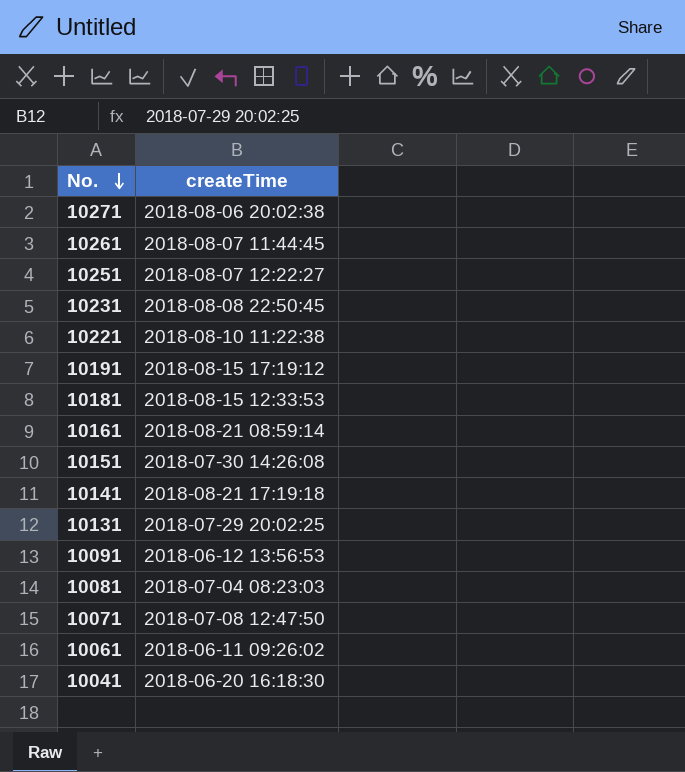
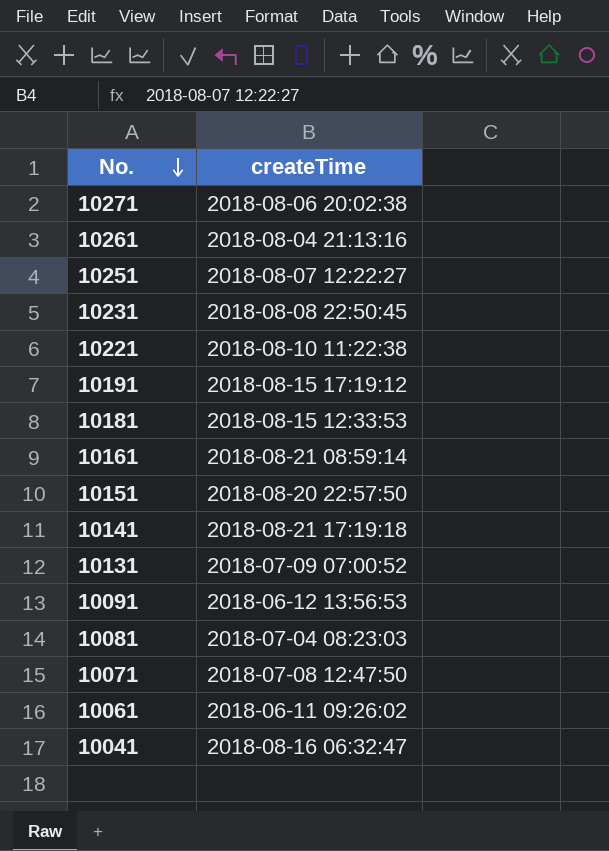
10261 | createTime: 2018-08-07 11:44:45 -> 2018-08-04 21:13:16
10151 | createTime: 2018-07-30 14:26:08 -> 2018-08-20 22:57:50
10131 | createTime: 2018-07-29 20:02:25 -> 2018-07-09 07:00:52
10041 | createTime: 2018-06-20 16:18:30 -> 2018-08-16 06:32:47

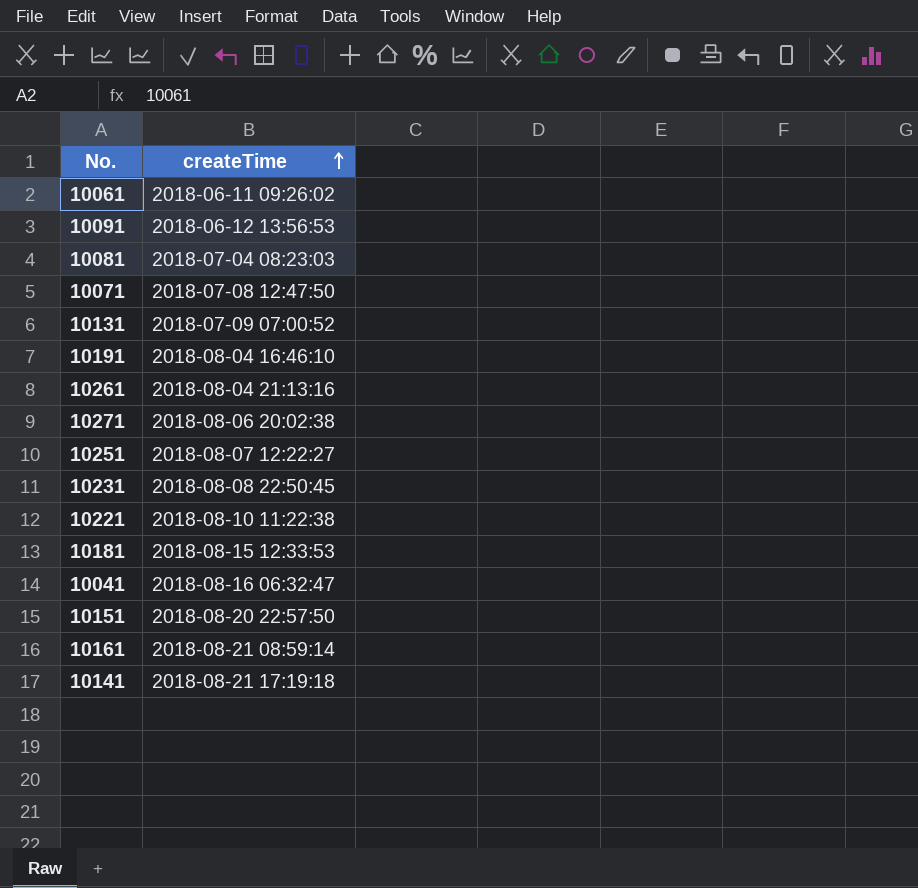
row order: No. descending -> createTime ascending
10191 | createTime: 2018-08-15 17:19:12 -> 2018-08-04 16:46:10

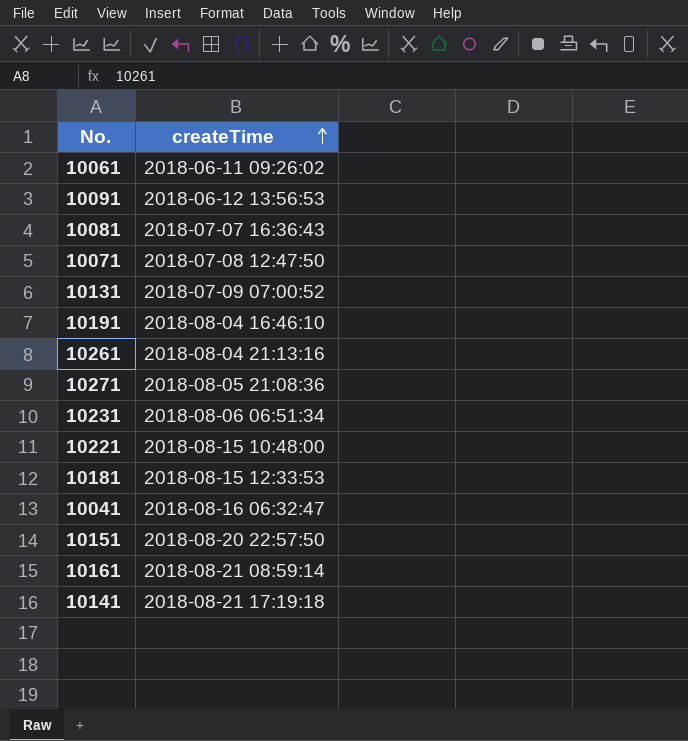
row 10251: 2018-08-07 12:22:27 -> none
10081 | createTime: 2018-07-04 08:23:03 -> 2018-07-07 16:36:43
10271 | createTime: 2018-08-06 20:02:38 -> 2018-08-05 21:08:36
10231 | createTime: 2018-08-08 22:50:45 -> 2018-08-06 06:51:34
10221 | createTime: 2018-08-10 11:22:38 -> 2018-08-15 10:48:00

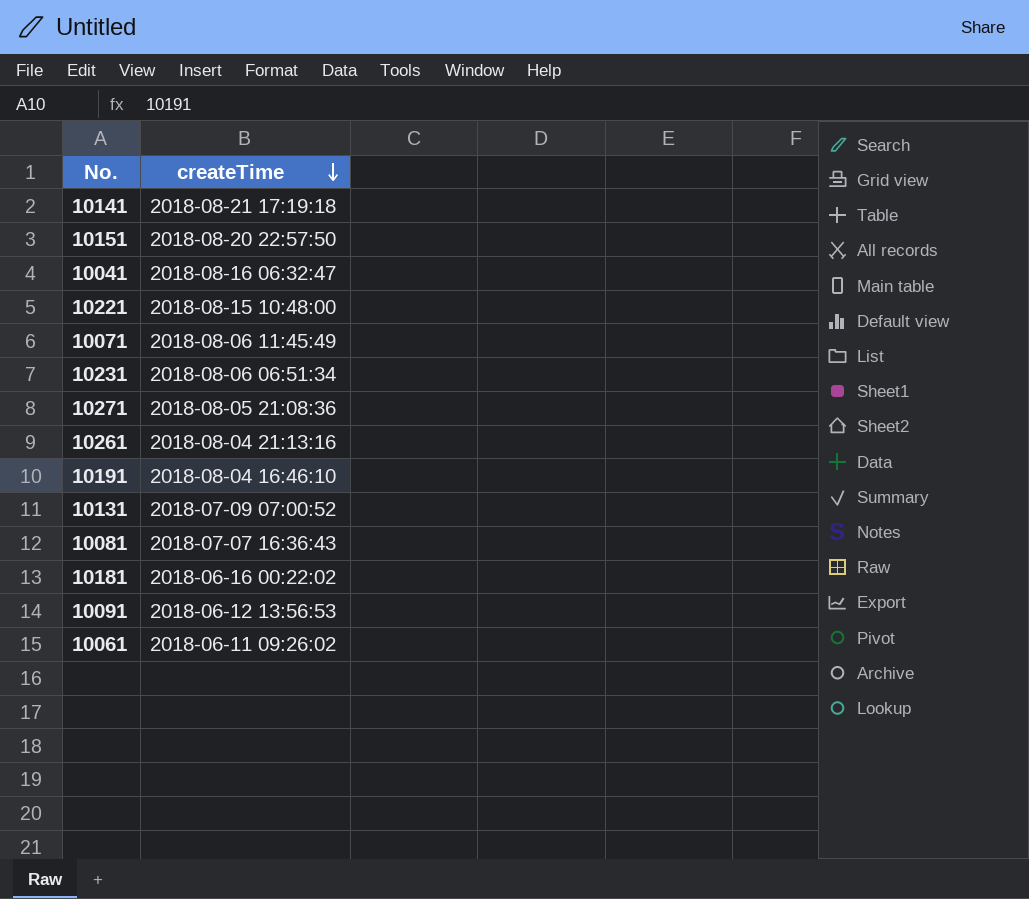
row order: createTime ascending -> createTime descending
row 10161: 2018-08-21 08:59:14 -> none
10071 | createTime: 2018-07-08 12:47:50 -> 2018-08-06 11:45:49
10181 | createTime: 2018-08-15 12:33:53 -> 2018-06-16 00:22:02

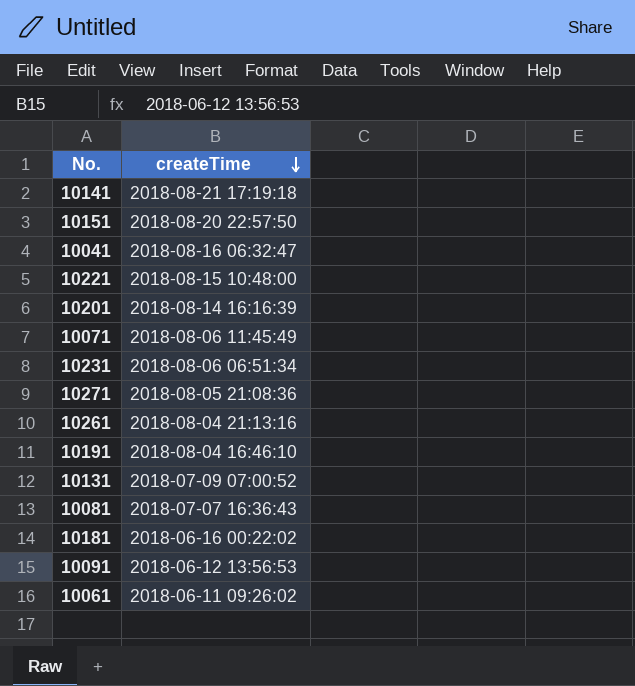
row 10201: none -> 2018-08-14 16:16:39

